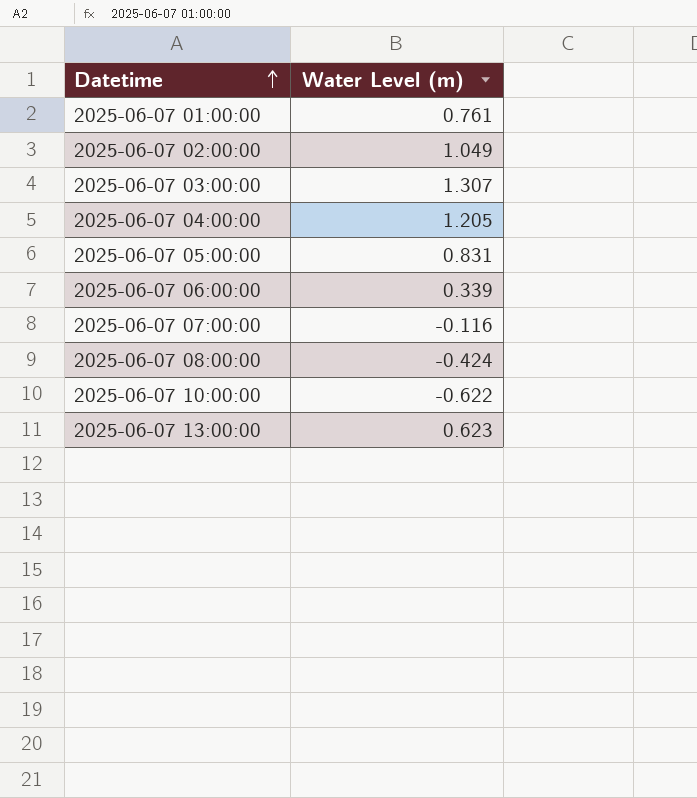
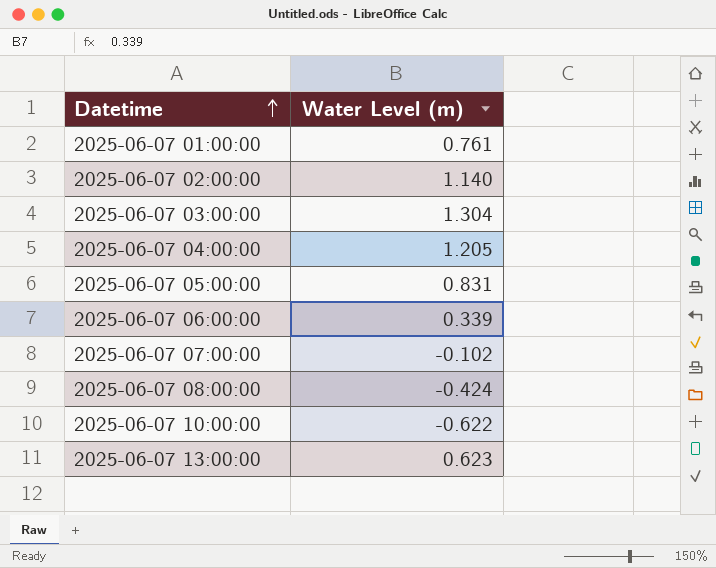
2025-06-07 02:00:00 | Water Level (m): 1.049 -> 1.140
2025-06-07 03:00:00 | Water Level (m): 1.307 -> 1.304
2025-06-07 07:00:00 | Water Level (m): -0.116 -> -0.102

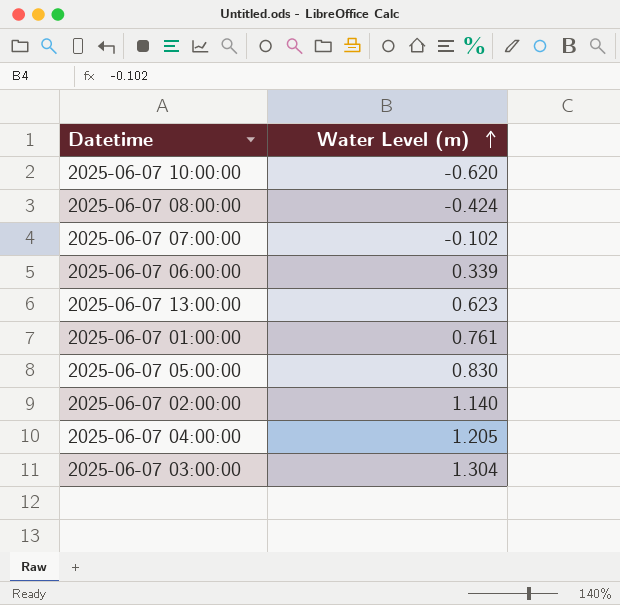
row order: Datetime ascending -> Water Level (m) ascending
2025-06-07 10:00:00 | Water Level (m): -0.622 -> -0.620
2025-06-07 05:00:00 | Water Level (m): 0.831 -> 0.830

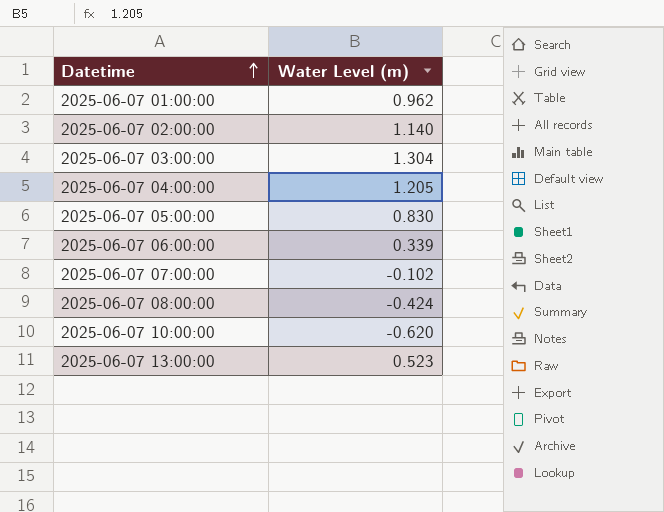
row order: Water Level (m) ascending -> Datetime ascending
2025-06-07 01:00:00 | Water Level (m): 0.761 -> 0.962
2025-06-07 13:00:00 | Water Level (m): 0.623 -> 0.523

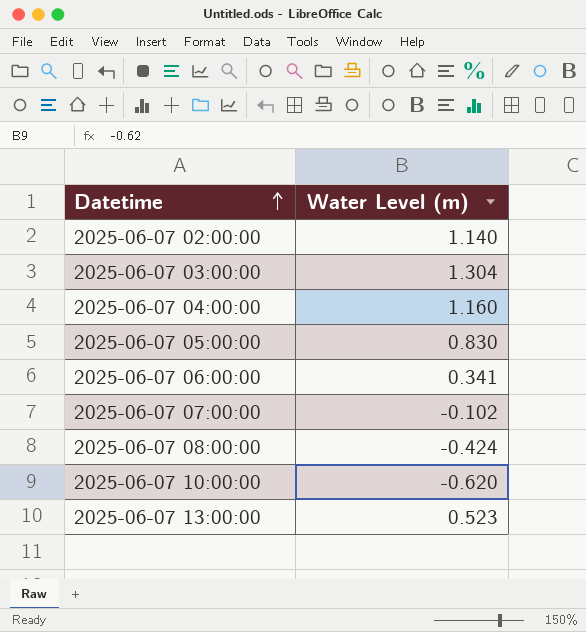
row 2025-06-07 01:00:00: 0.962 -> none
2025-06-07 04:00:00 | Water Level (m): 1.205 -> 1.160
2025-06-07 06:00:00 | Water Level (m): 0.339 -> 0.341

